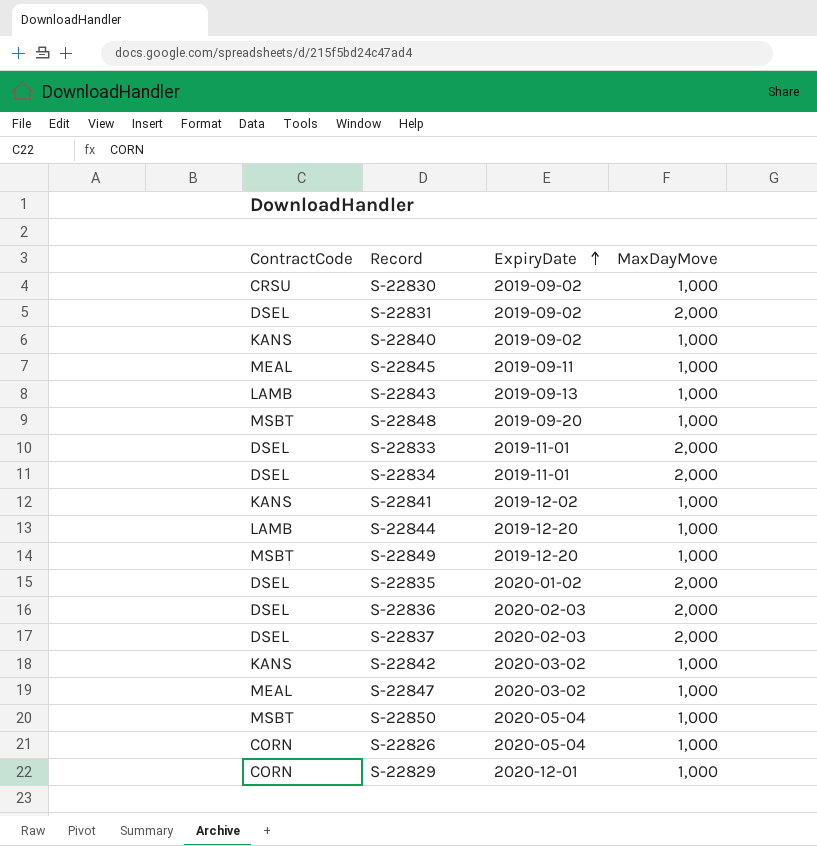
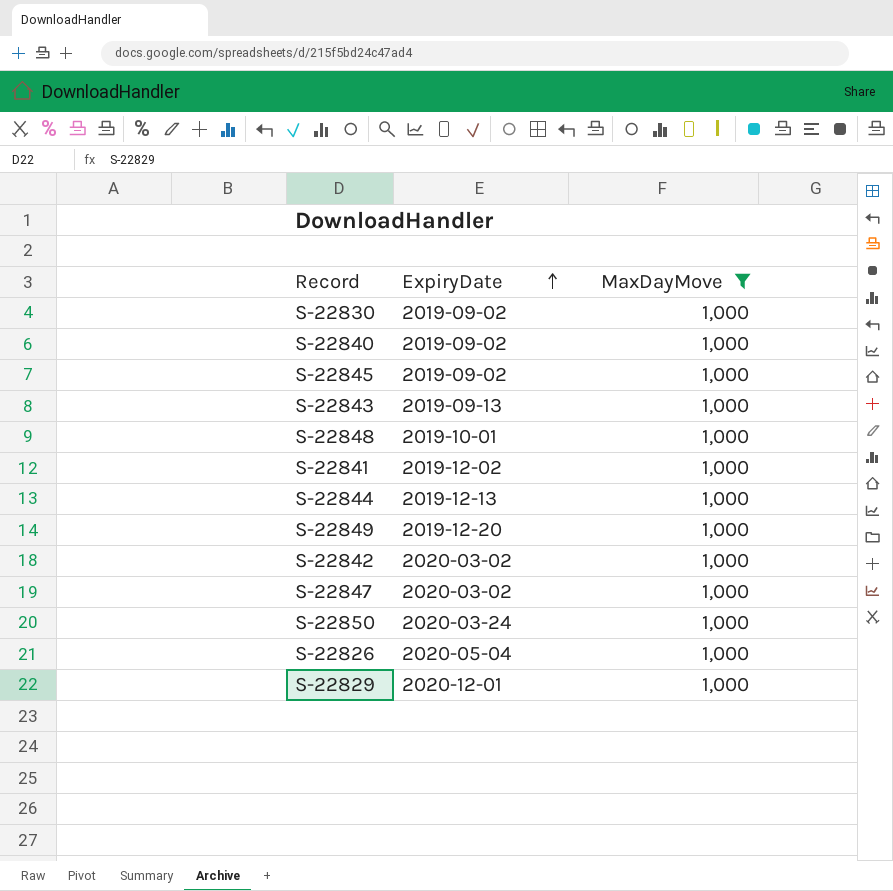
filter: none -> MaxDayMove = 1,000
column ContractCode | position: 1 -> none
S-22845 | ExpiryDate: 2019-09-11 -> 2019-09-02
S-22848 | ExpiryDate: 2019-09-20 -> 2019-10-01
S-22844 | ExpiryDate: 2019-12-20 -> 2019-12-13
S-22850 | ExpiryDate: 2020-05-04 -> 2020-03-24

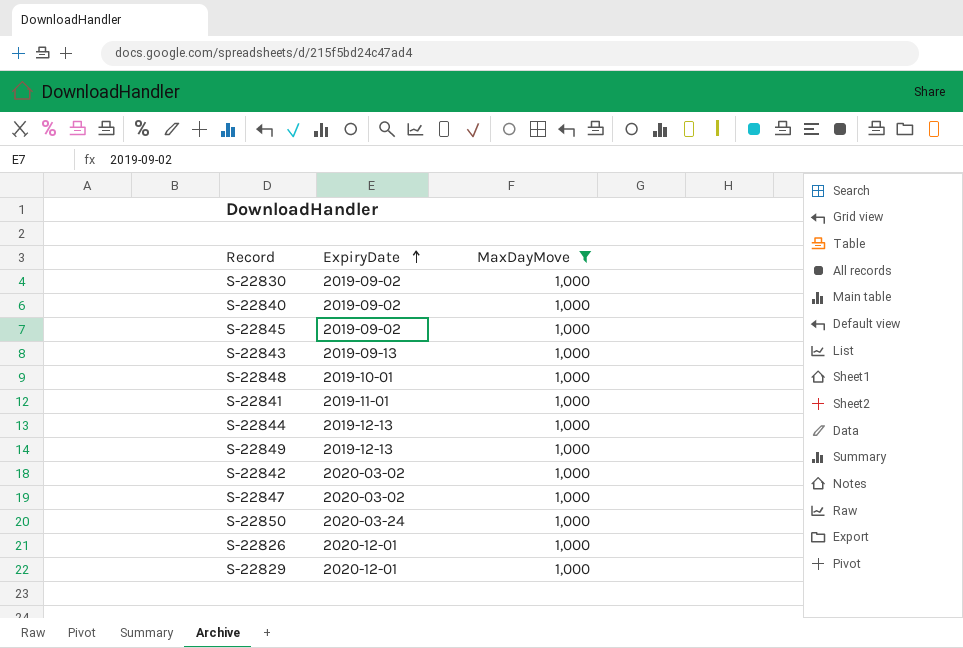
S-22841 | ExpiryDate: 2019-12-02 -> 2019-11-01
S-22849 | ExpiryDate: 2019-12-20 -> 2019-12-13
S-22826 | ExpiryDate: 2020-05-04 -> 2020-12-01

